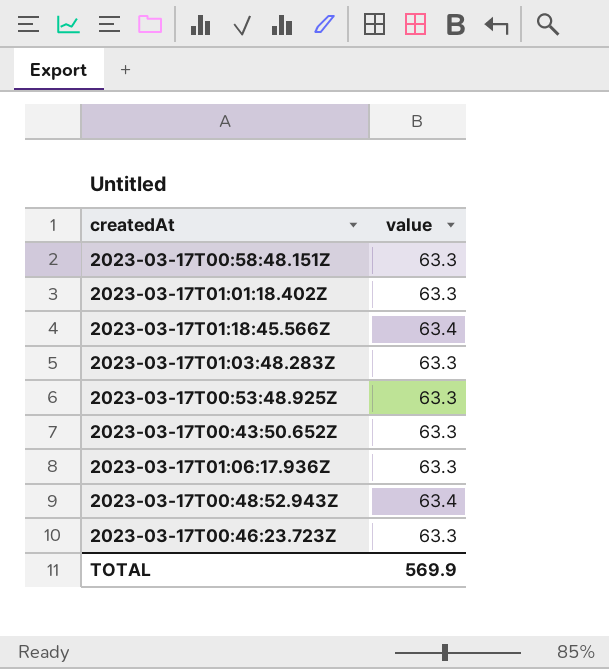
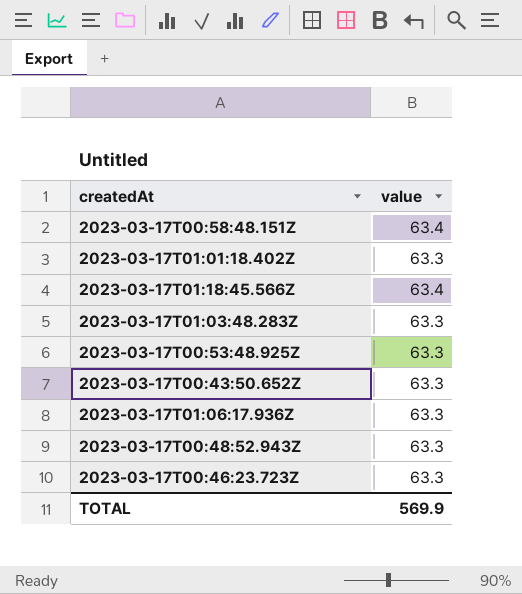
2023-03-17T00:58:48.151Z | value: 63.3 -> 63.4
2023-03-17T00:48:52.943Z | value: 63.4 -> 63.3

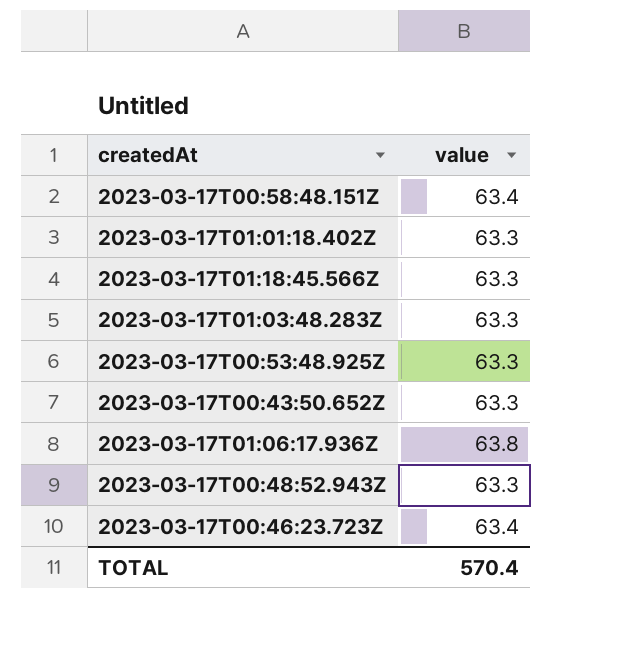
2023-03-17T01:18:45.566Z | value: 63.4 -> 63.3
2023-03-17T01:06:17.936Z | value: 63.3 -> 63.8
2023-03-17T00:46:23.723Z | value: 63.3 -> 63.4
TOTAL | value: 569.9 -> 570.4

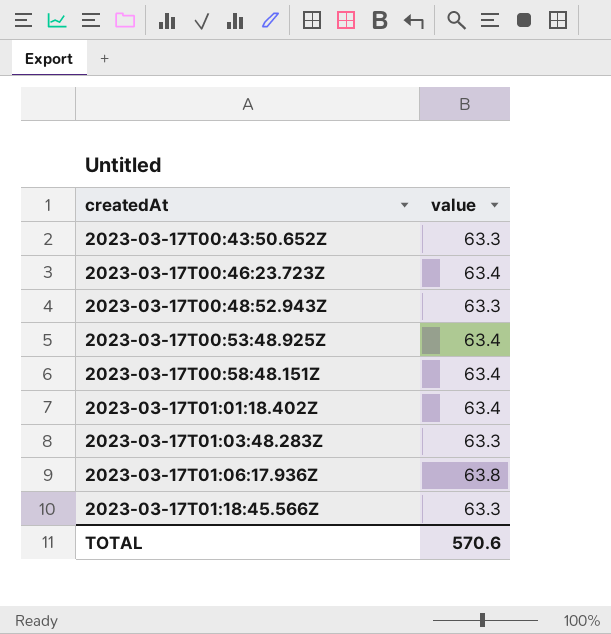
row order: none -> createdAt ascending
2023-03-17T00:53:48.925Z | value: 63.3 -> 63.4
2023-03-17T01:01:18.402Z | value: 63.3 -> 63.4
TOTAL | value: 570.4 -> 570.6

